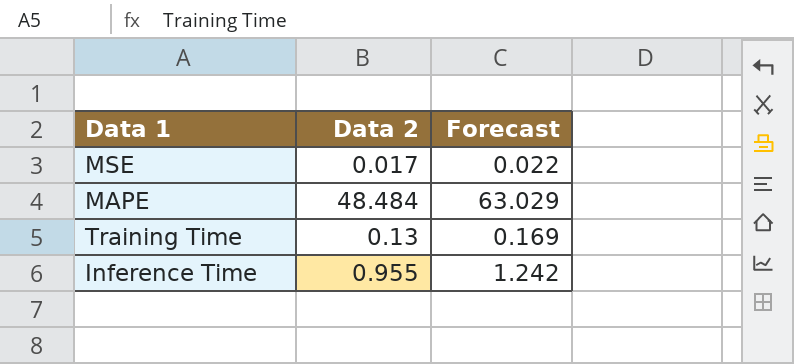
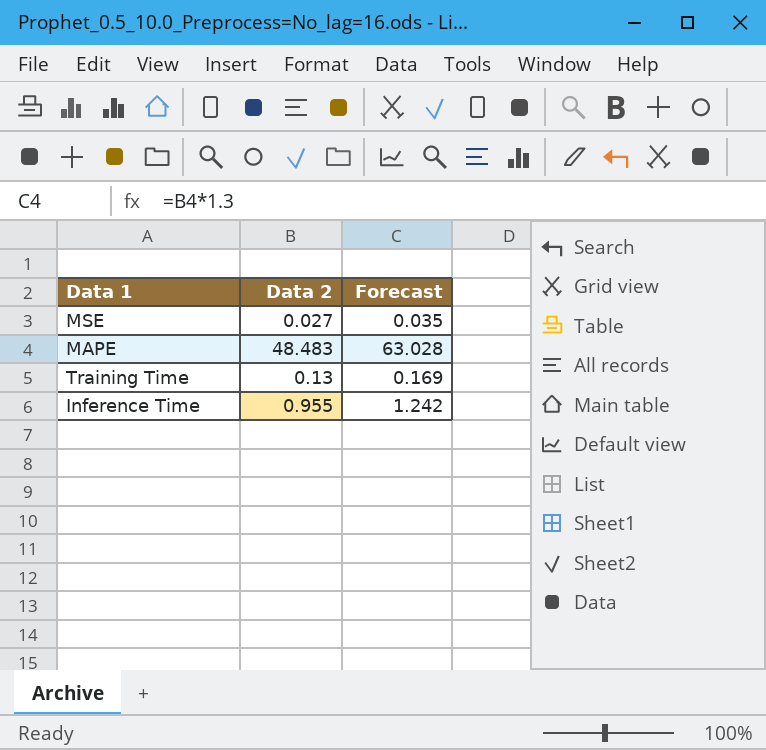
MSE | Data 2: 0.017 -> 0.027
MSE | Forecast: 0.022 -> 0.035
MAPE | Data 2: 48.484 -> 48.483
MAPE | Forecast: 63.029 -> 63.028

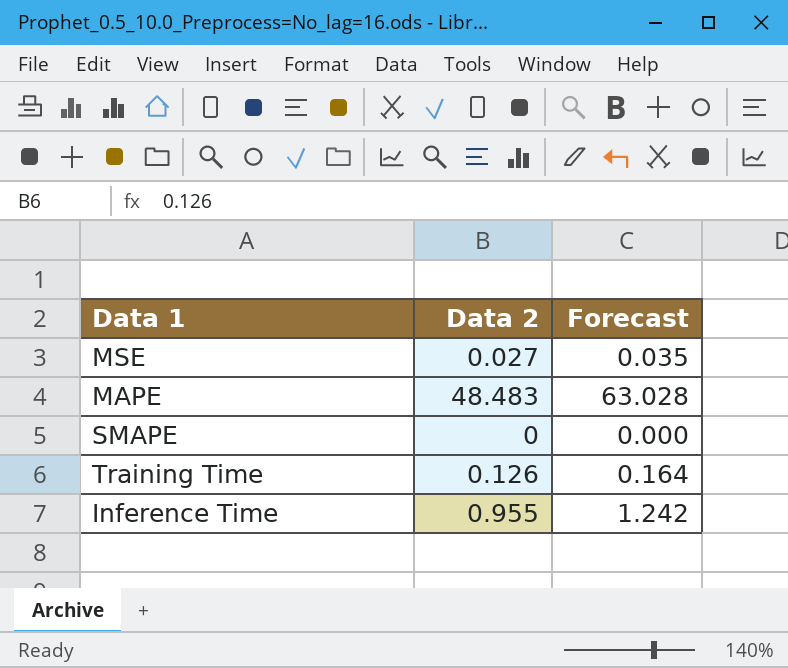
row SMAPE: none -> 0 | 0.000
Training Time | Data 2: 0.13 -> 0.126
Training Time | Forecast: 0.169 -> 0.164

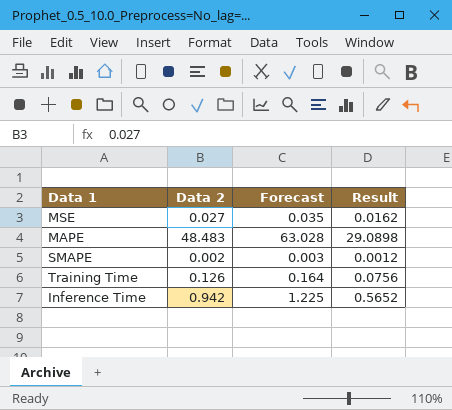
column Result | formula: none -> [Data 2] * 0.6
SMAPE | Data 2: 0 -> 0.002
SMAPE | Forecast: 0.000 -> 0.003
Inference Time | Data 2: 0.955 -> 0.942
Inference Time | Forecast: 1.242 -> 1.225

